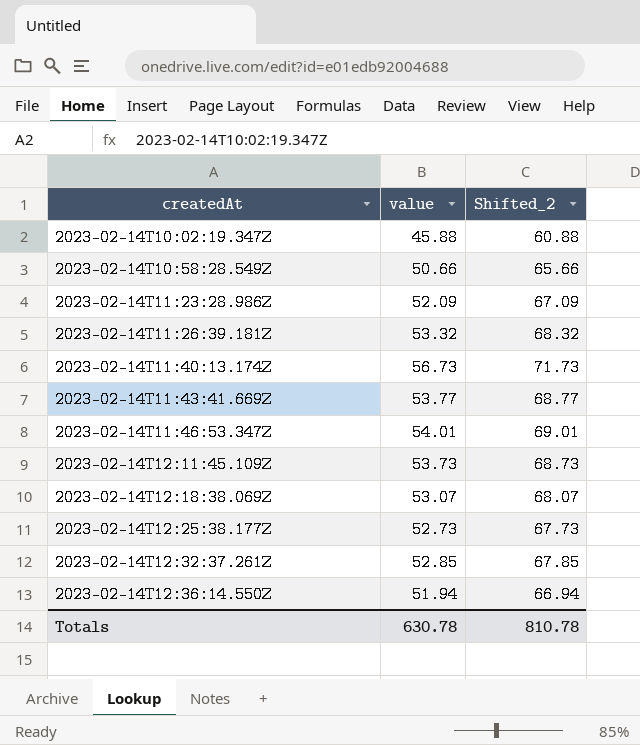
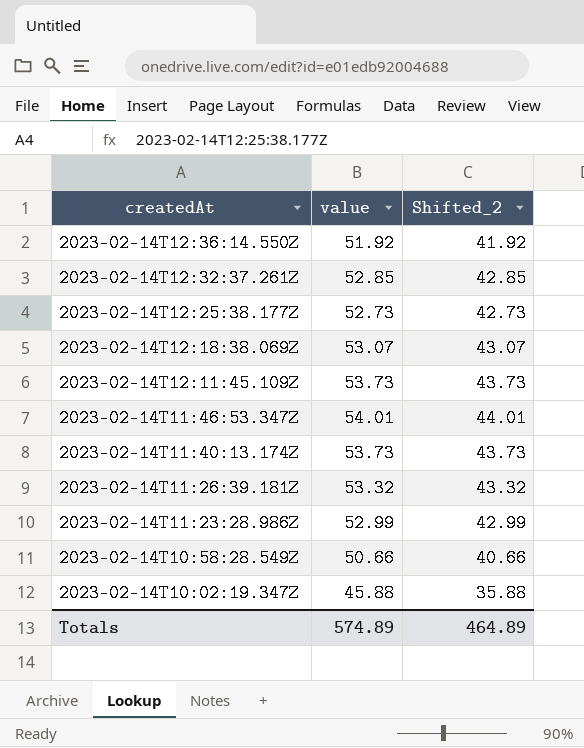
row order: createdAt ascending -> createdAt descending
column Shifted_2 | formula: [value] + 15 -> [value] - 10
row 2023-02-14T11:43:41.669Z: 53.77 | 68.77 -> none
2023-02-14T12:36:14.550Z | value: 51.94 -> 51.92
2023-02-14T11:40:13.174Z | value: 56.73 -> 53.73
2023-02-14T11:23:28.986Z | value: 52.09 -> 52.99
Totals | value: 630.78 -> 574.89
Totals | Shifted_2: 810.78 -> 464.89

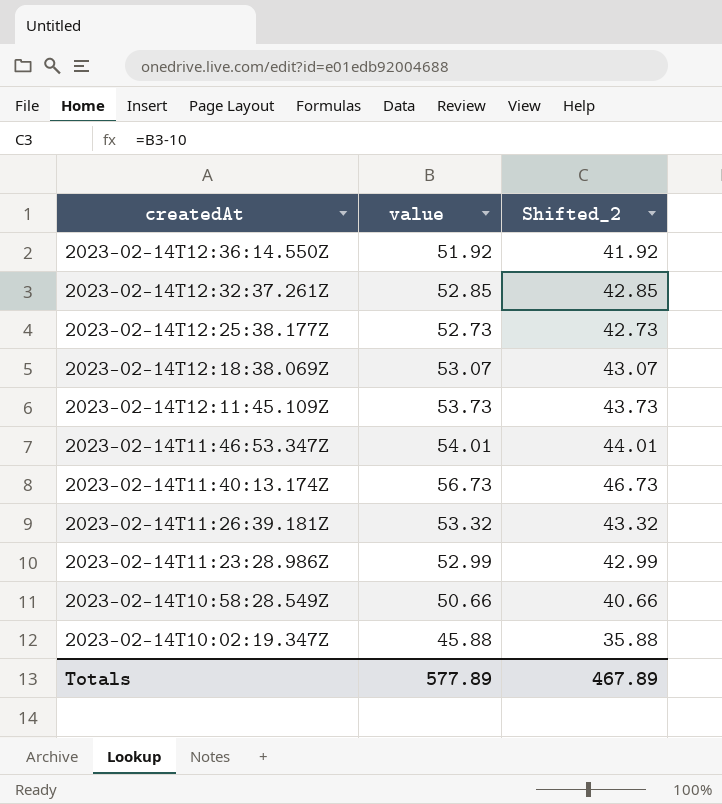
2023-02-14T11:40:13.174Z | value: 53.73 -> 56.73
2023-02-14T11:40:13.174Z | Shifted_2: 43.73 -> 46.73
Totals | value: 574.89 -> 577.89
Totals | Shifted_2: 464.89 -> 467.89

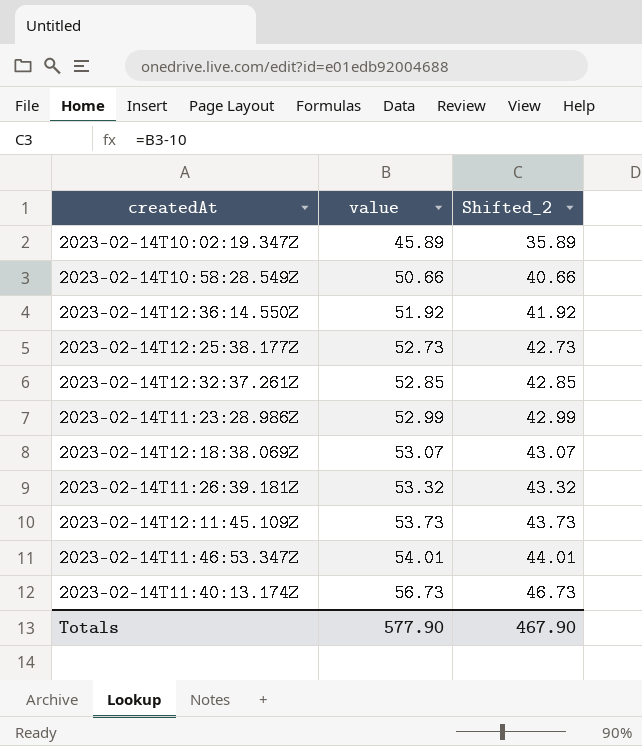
row order: createdAt descending -> value ascending
2023-02-14T10:02:19.347Z | value: 45.88 -> 45.89
2023-02-14T10:02:19.347Z | Shifted_2: 35.88 -> 35.89
Totals | value: 577.89 -> 577.90
Totals | Shifted_2: 467.89 -> 467.90

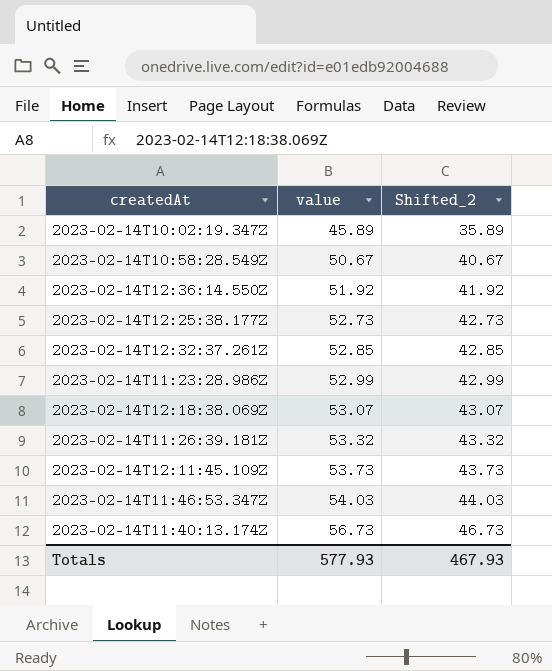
2023-02-14T10:58:28.549Z | value: 50.66 -> 50.67
2023-02-14T10:58:28.549Z | Shifted_2: 40.66 -> 40.67
2023-02-14T11:46:53.347Z | value: 54.01 -> 54.03
2023-02-14T11:46:53.347Z | Shifted_2: 44.01 -> 44.03
Totals | value: 577.90 -> 577.93
Totals | Shifted_2: 467.90 -> 467.93

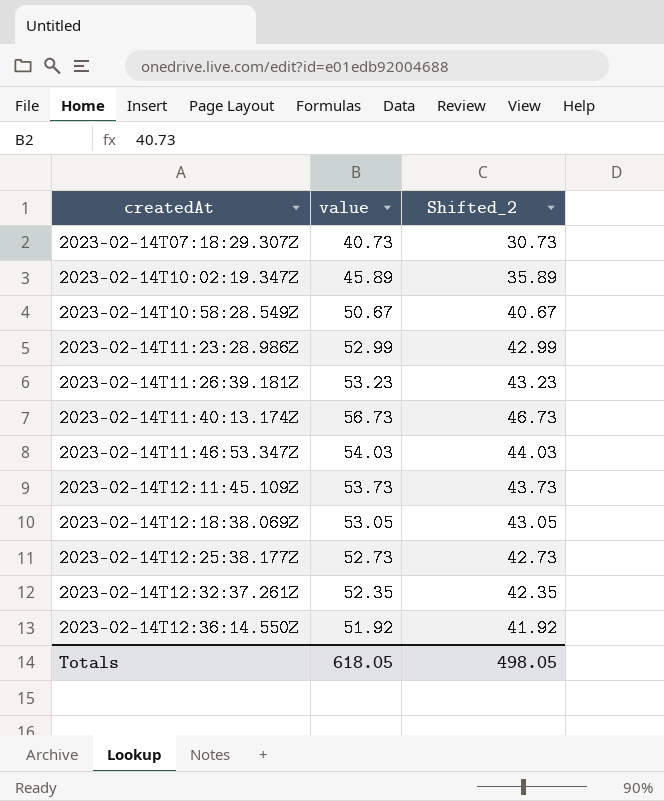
row order: value ascending -> createdAt ascending
row 2023-02-14T07:18:29.307Z: none -> 40.73 | 30.73
2023-02-14T11:26:39.181Z | value: 53.32 -> 53.23
2023-02-14T11:26:39.181Z | Shifted_2: 43.32 -> 43.23
2023-02-14T12:18:38.069Z | value: 53.07 -> 53.05
2023-02-14T12:18:38.069Z | Shifted_2: 43.07 -> 43.05
2023-02-14T12:32:37.261Z | value: 52.85 -> 52.35
2023-02-14T12:32:37.261Z | Shifted_2: 42.85 -> 42.35
Totals | value: 577.93 -> 618.05
Totals | Shifted_2: 467.93 -> 498.05

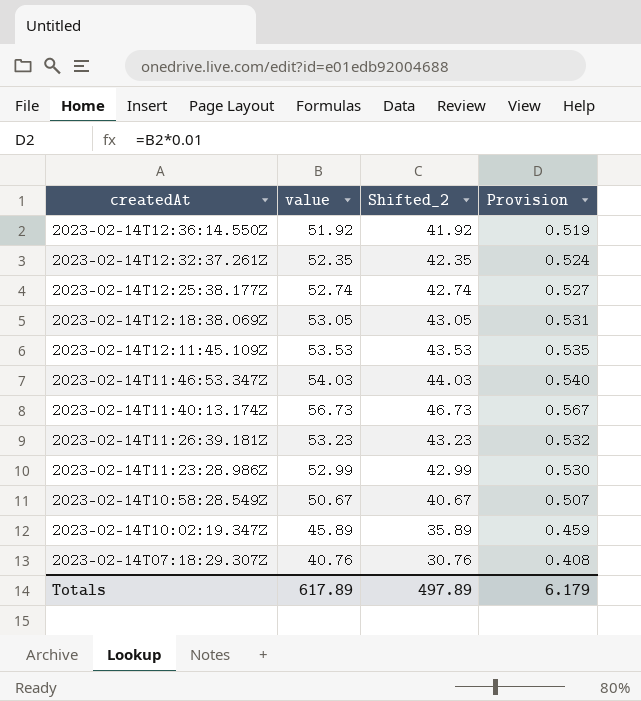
row order: createdAt ascending -> createdAt descending
column Provision | formula: none -> [value] * 0.01
2023-02-14T12:25:38.177Z | value: 52.73 -> 52.74
2023-02-14T12:25:38.177Z | Shifted_2: 42.73 -> 42.74
2023-02-14T12:11:45.109Z | value: 53.73 -> 53.53
2023-02-14T12:11:45.109Z | Shifted_2: 43.73 -> 43.53
2023-02-14T07:18:29.307Z | value: 40.73 -> 40.76
2023-02-14T07:18:29.307Z | Shifted_2: 30.73 -> 30.76
Totals | value: 618.05 -> 617.89
Totals | Shifted_2: 498.05 -> 497.89

